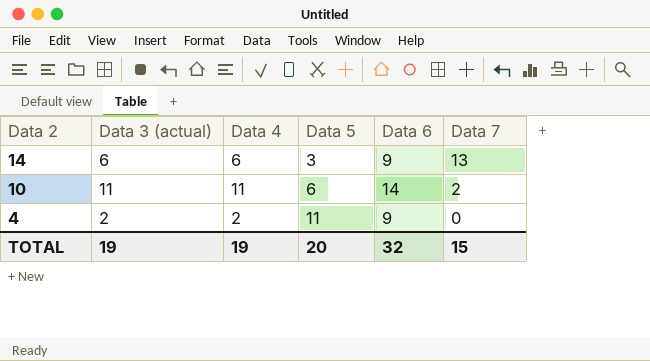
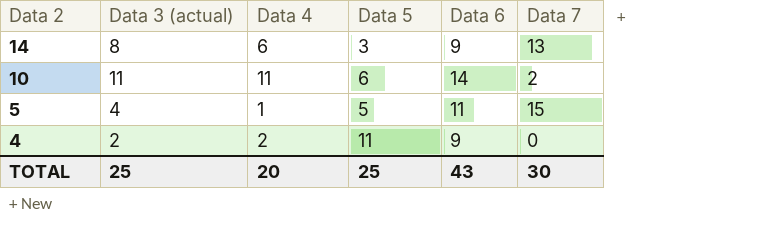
14 | Data 3 (actual): 6 -> 8
row 5: none -> 4 | 1 | 5 | 11 | 15
TOTAL | Data 3 (actual): 19 -> 25
TOTAL | Data 4: 19 -> 20
TOTAL | Data 5: 20 -> 25
TOTAL | Data 6: 32 -> 43
TOTAL | Data 7: 15 -> 30

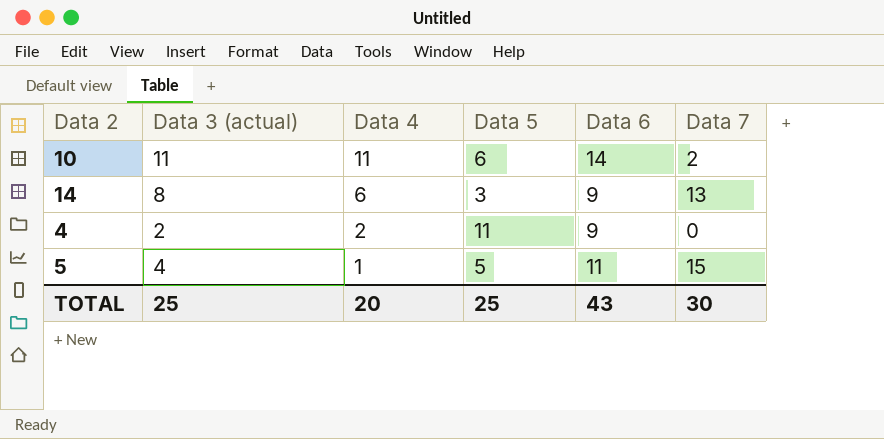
row order: Data 2 descending -> Data 4 descending

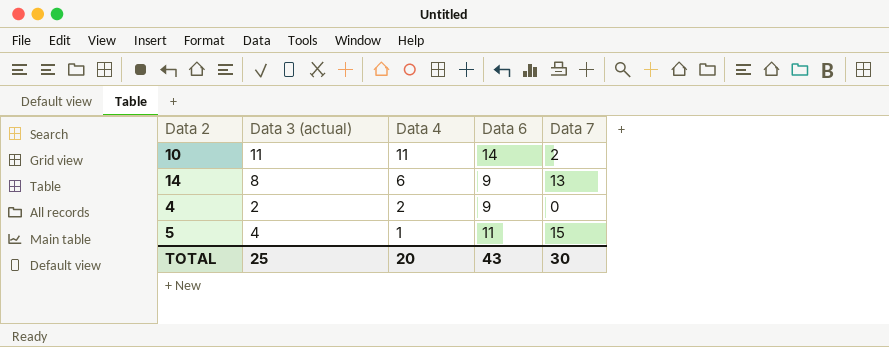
column Data 5 | position: 4 -> none

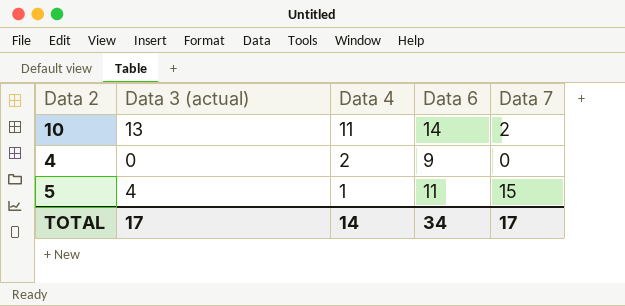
row 14: 8 | 6 | 9 | 13 -> none
10 | Data 3 (actual): 11 -> 13
4 | Data 3 (actual): 2 -> 0
TOTAL | Data 3 (actual): 25 -> 17
TOTAL | Data 4: 20 -> 14
TOTAL | Data 6: 43 -> 34
TOTAL | Data 7: 30 -> 17

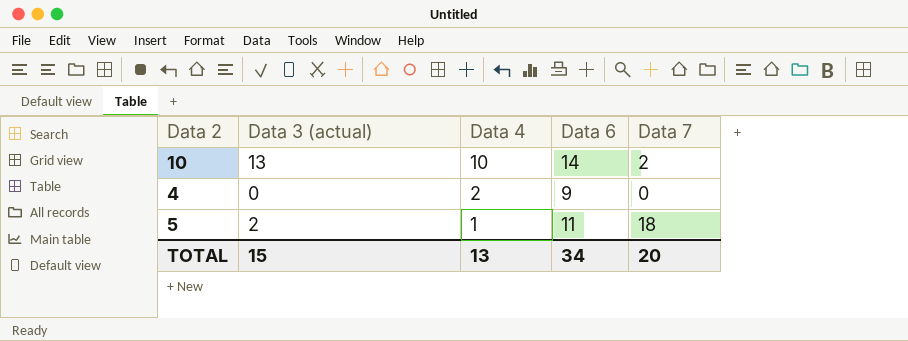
10 | Data 4: 11 -> 10
5 | Data 3 (actual): 4 -> 2
5 | Data 7: 15 -> 18
TOTAL | Data 3 (actual): 17 -> 15
TOTAL | Data 4: 14 -> 13
TOTAL | Data 7: 17 -> 20

